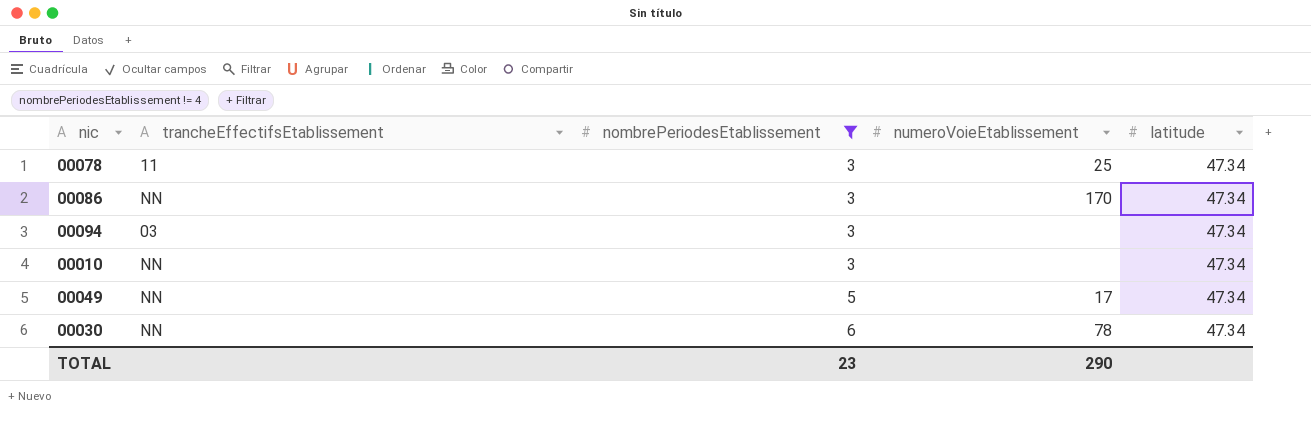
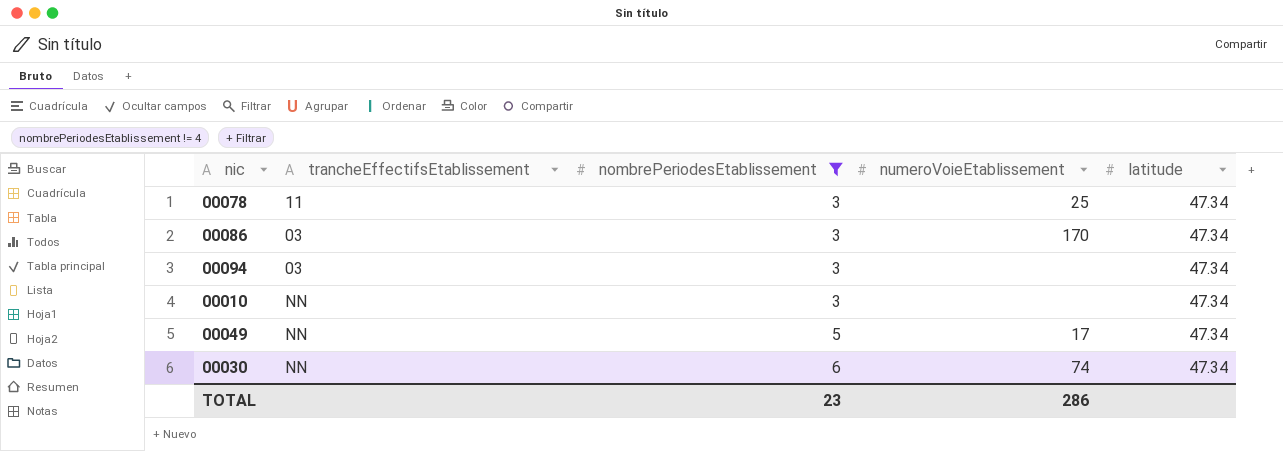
00086 | trancheEffectifsEtablissement: NN -> 03
00030 | numeroVoieEtablissement: 78 -> 74
TOTAL | numeroVoieEtablissement: 290 -> 286

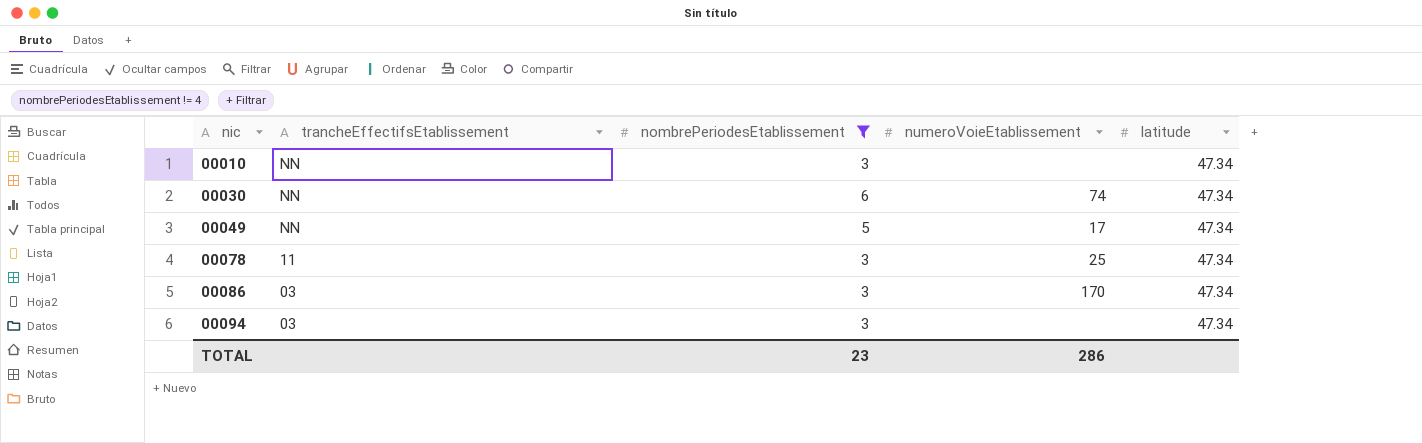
row order: nombrePeriodesEtablissement ascending -> nic ascending

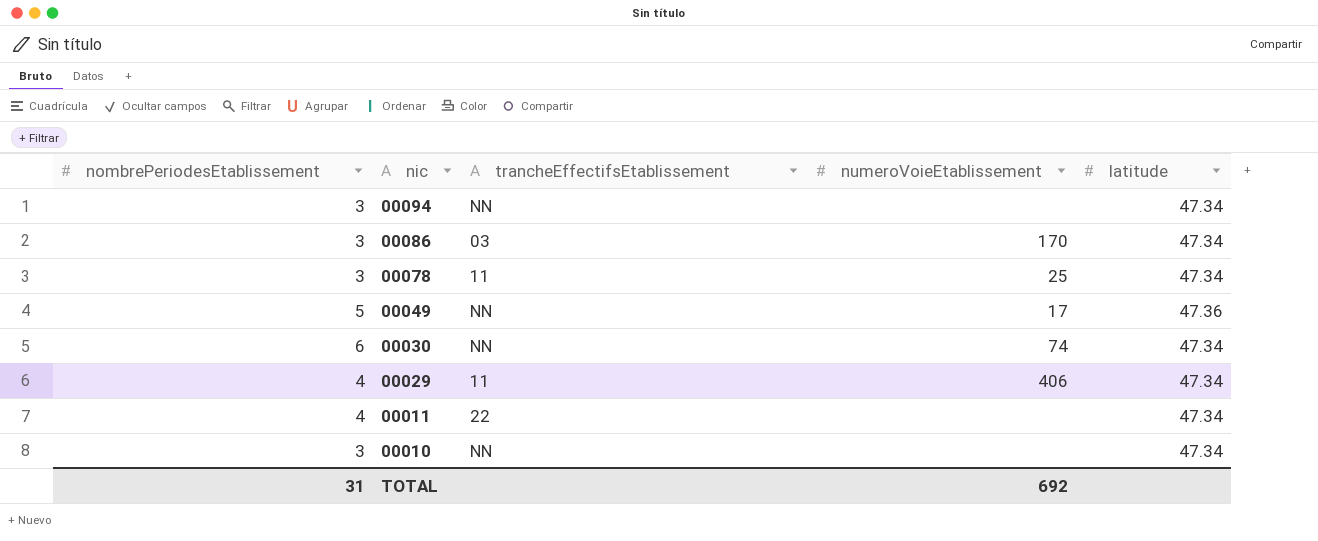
filter: nombrePeriodesEtablissement != 4 -> none
row order: nic ascending -> nic descending
column nombrePeriodesEtablissement | position: 3 -> 1
00094 | trancheEffectifsEtablissement: 03 -> NN
00049 | latitude: 47.34 -> 47.36
TOTAL | nombrePeriodesEtablissement: 23 -> 31
TOTAL | numeroVoieEtablissement: 286 -> 692

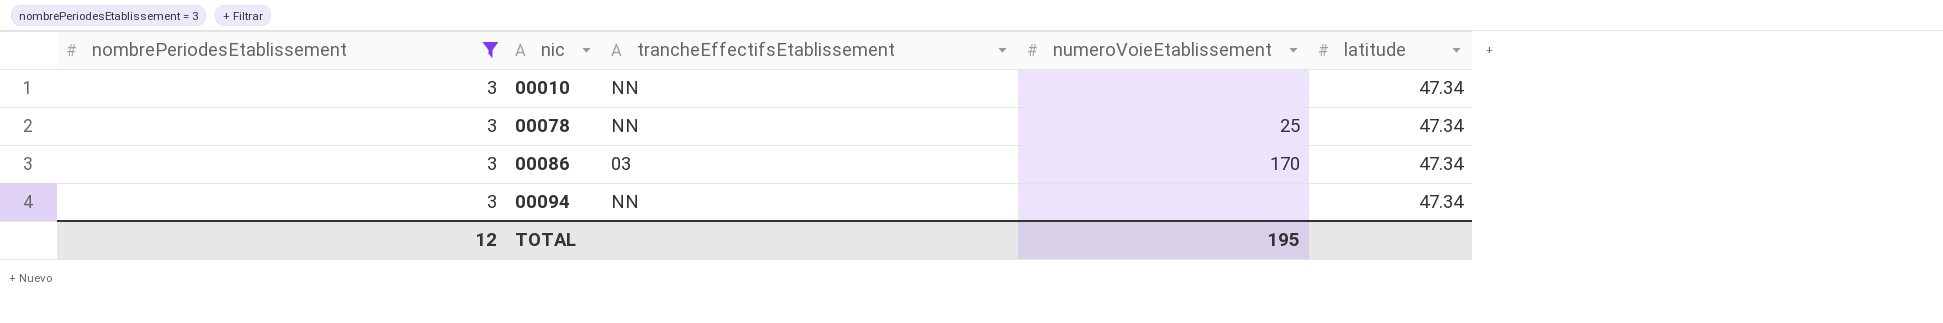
filter: none -> nombrePeriodesEtablissement = 3
row order: nic descending -> nic ascending
00078 | trancheEffectifsEtablissement: 11 -> NN
TOTAL | nombrePeriodesEtablissement: 31 -> 12
TOTAL | numeroVoieEtablissement: 692 -> 195

